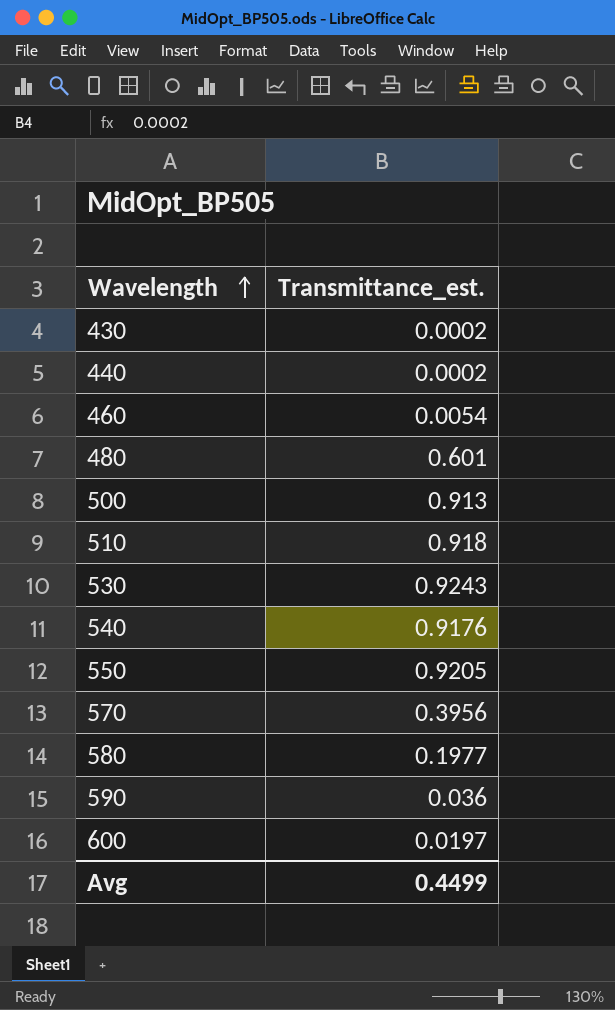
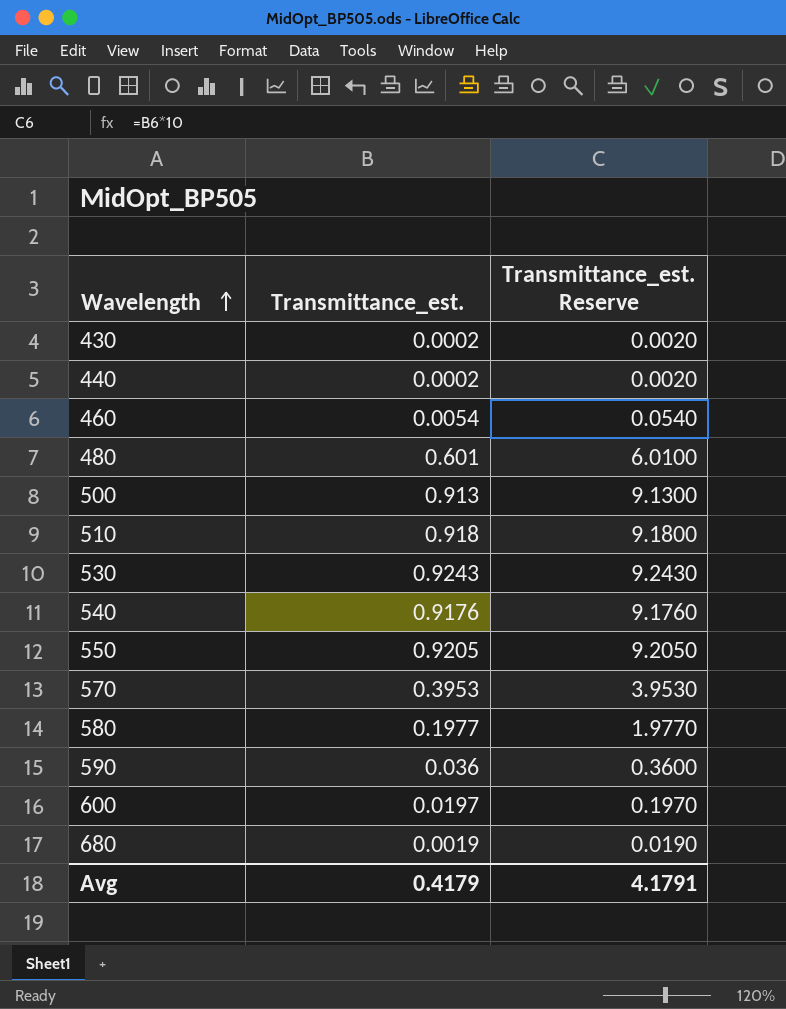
column Transmittance_est. Reserve | formula: none -> [Transmittance_est.] * 10
570 | Transmittance_est.: 0.3956 -> 0.3953
row 680: none -> 0.0019 | 0.0190
Avg | Transmittance_est.: 0.4499 -> 0.4179

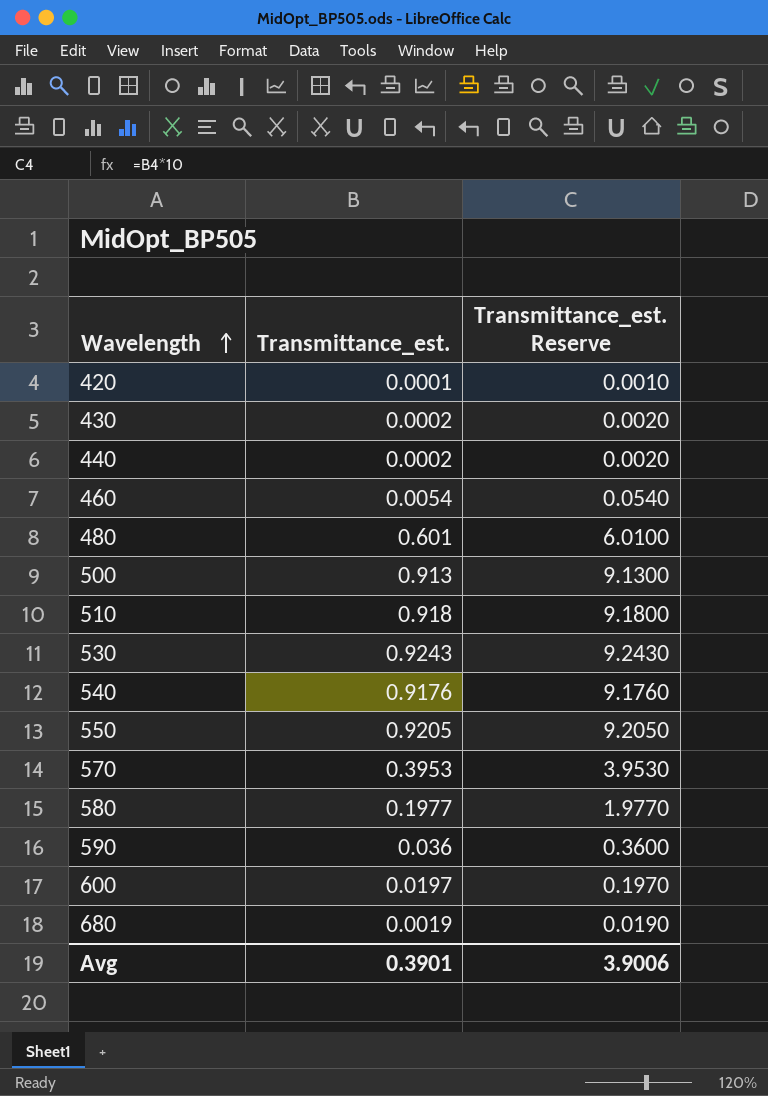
row 420: none -> 0.0001 | 0.0010
Avg | Transmittance_est.: 0.4179 -> 0.3901
Avg | Transmittance_est. Reserve: 4.1791 -> 3.9006

